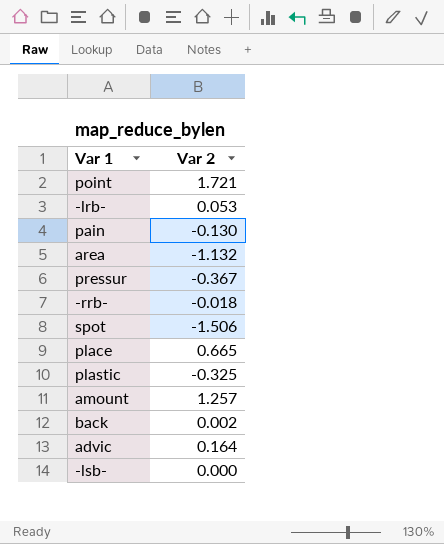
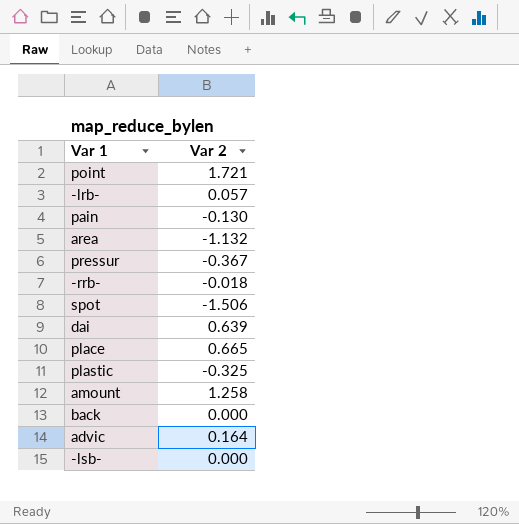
-lrb- | Var 2: 0.053 -> 0.057
row dai: none -> 0.639
amount | Var 2: 1.257 -> 1.258
back | Var 2: 0.002 -> 0.000

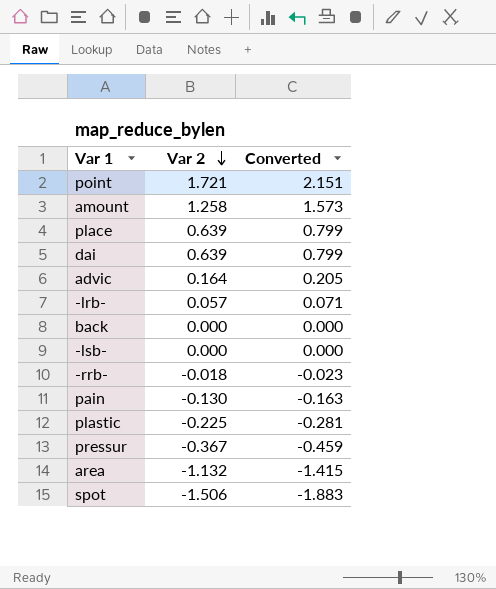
row order: none -> Var 2 descending
column Converted | formula: none -> [Var 2] * 1.25
place | Var 2: 0.665 -> 0.639
plastic | Var 2: -0.325 -> -0.225

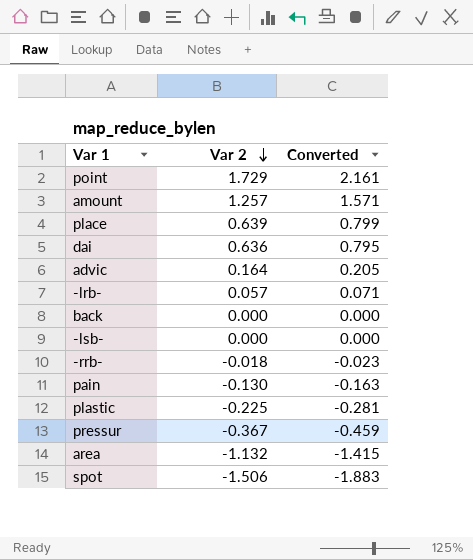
point | Var 2: 1.721 -> 1.729
point | Converted: 2.151 -> 2.161
amount | Var 2: 1.258 -> 1.257
amount | Converted: 1.573 -> 1.571
dai | Var 2: 0.639 -> 0.636
dai | Converted: 0.799 -> 0.795

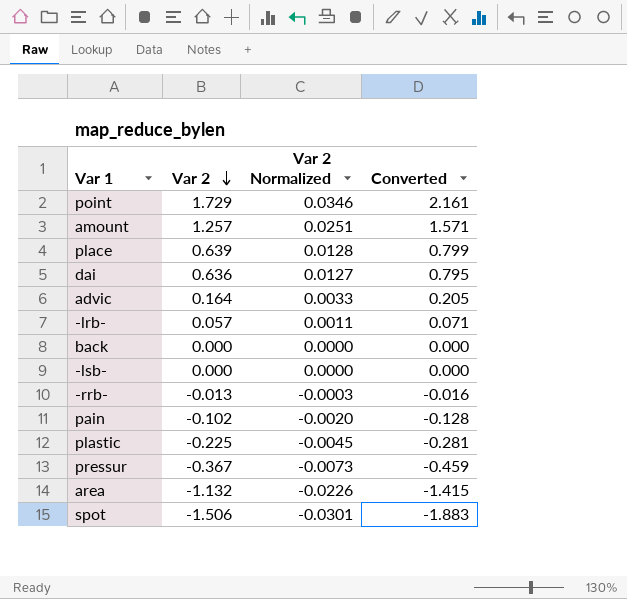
column Var 2 Normalized | formula: none -> [Var 2] * 0.02
-rrb- | Var 2: -0.018 -> -0.013
-rrb- | Converted: -0.023 -> -0.016
pain | Var 2: -0.130 -> -0.102
pain | Converted: -0.163 -> -0.128

